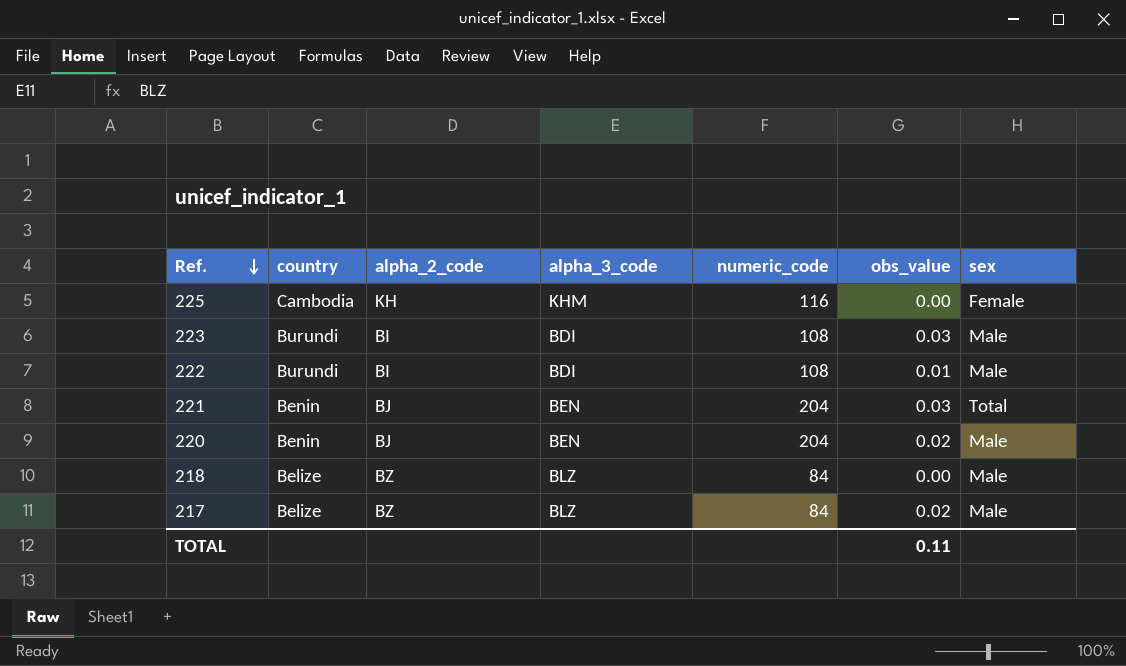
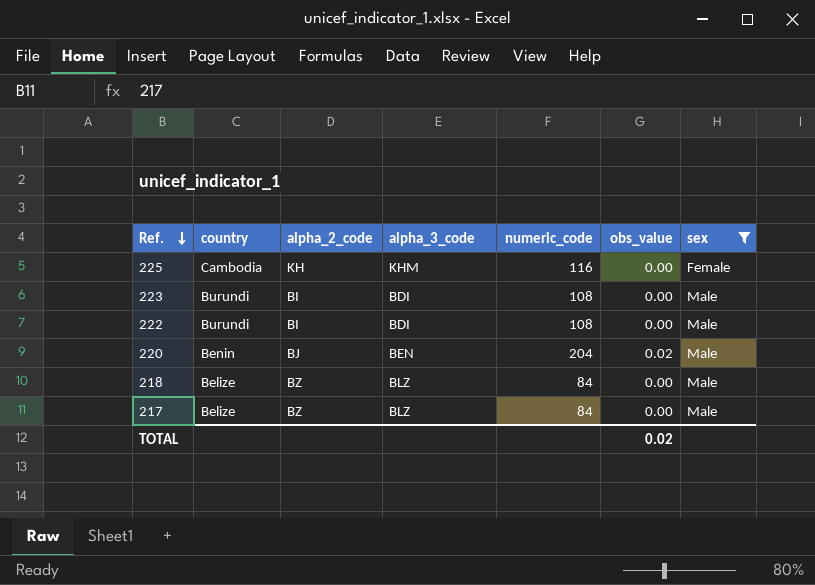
filter: none -> sex != Total
223 | obs_value: 0.03 -> 0.00
222 | obs_value: 0.01 -> 0.00
217 | obs_value: 0.02 -> 0.00
TOTAL | obs_value: 0.11 -> 0.02

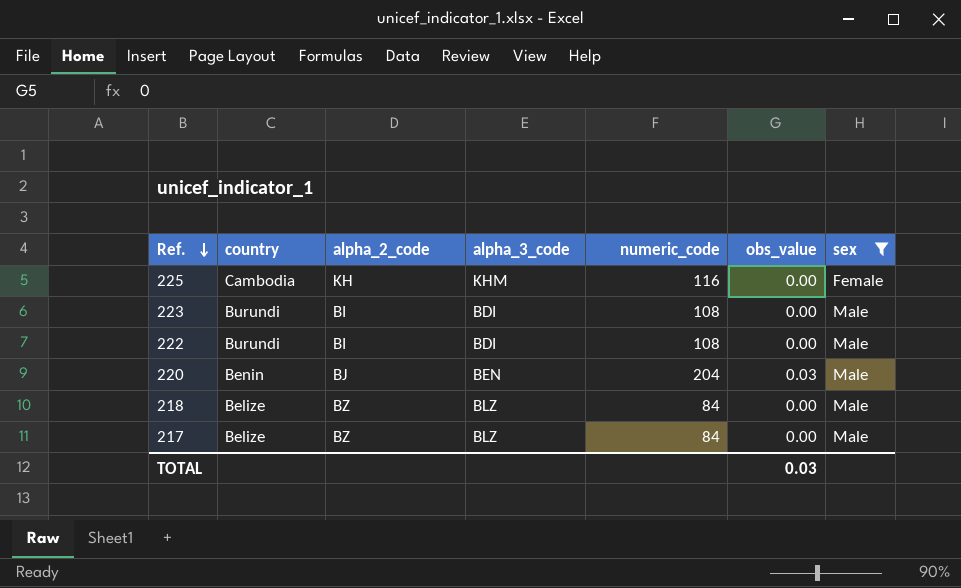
220 | obs_value: 0.02 -> 0.03
TOTAL | obs_value: 0.02 -> 0.03

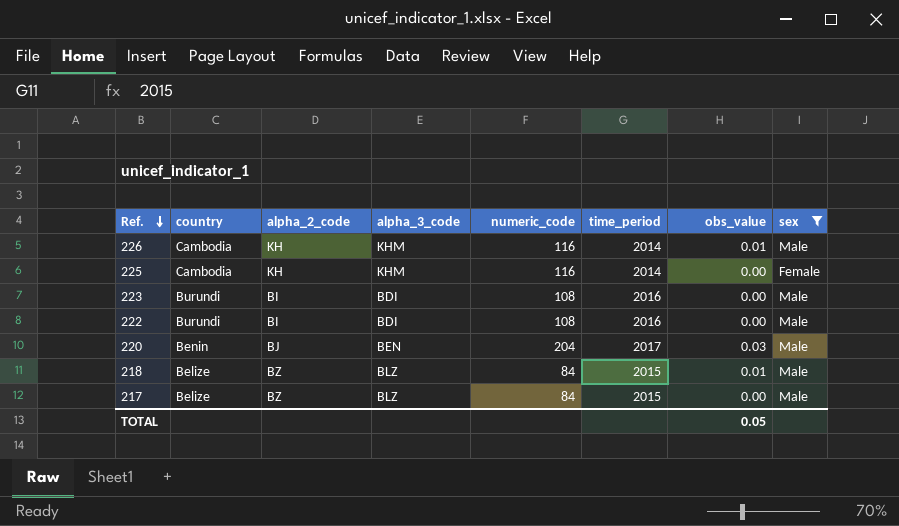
column time_period | position: none -> 6
row 226: none -> Cambodia | KH | KHM | 116 | 2014 | 0.01 | Male
218 | obs_value: 0.00 -> 0.01
TOTAL | obs_value: 0.03 -> 0.05

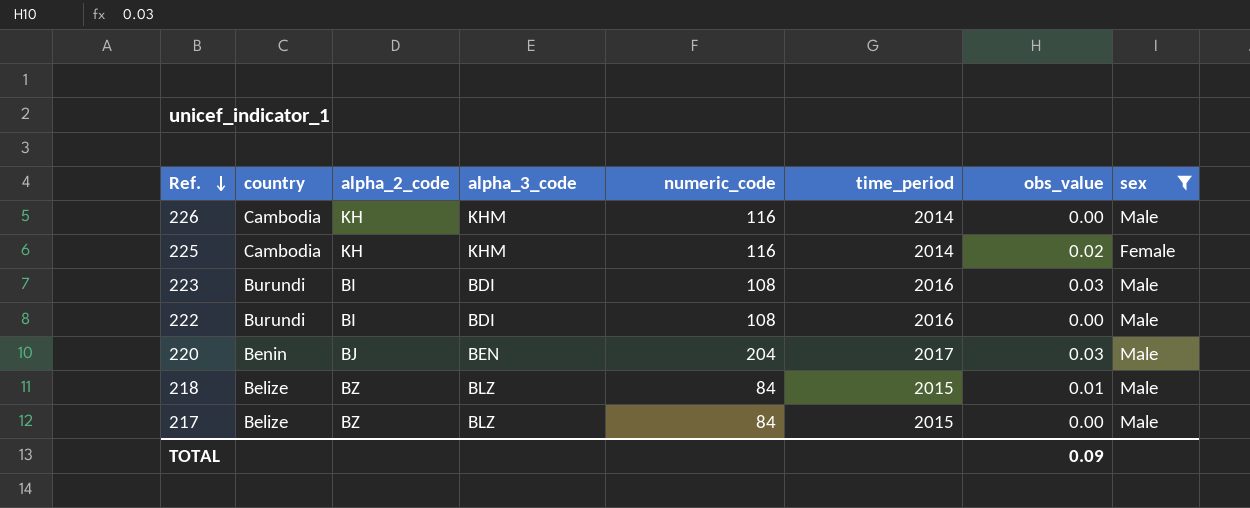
226 | obs_value: 0.01 -> 0.00
225 | obs_value: 0.00 -> 0.02
223 | obs_value: 0.00 -> 0.03
TOTAL | obs_value: 0.05 -> 0.09

